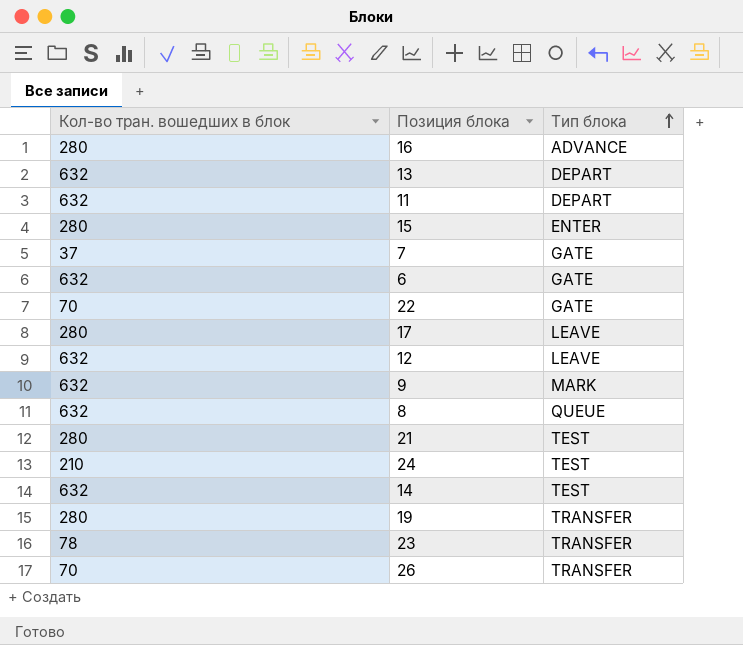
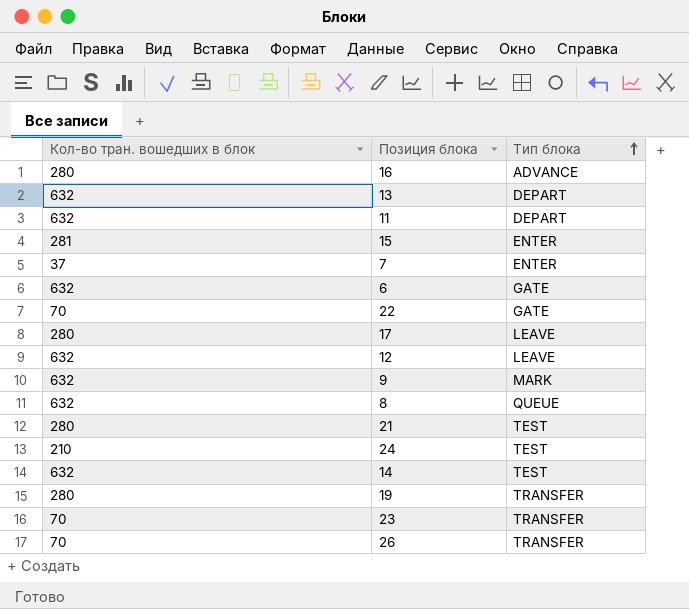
15 | Кол-во тран. вошедших в блок: 280 -> 281
7 | Тип блока: GATE -> ENTER
23 | Кол-во тран. вошедших в блок: 78 -> 70

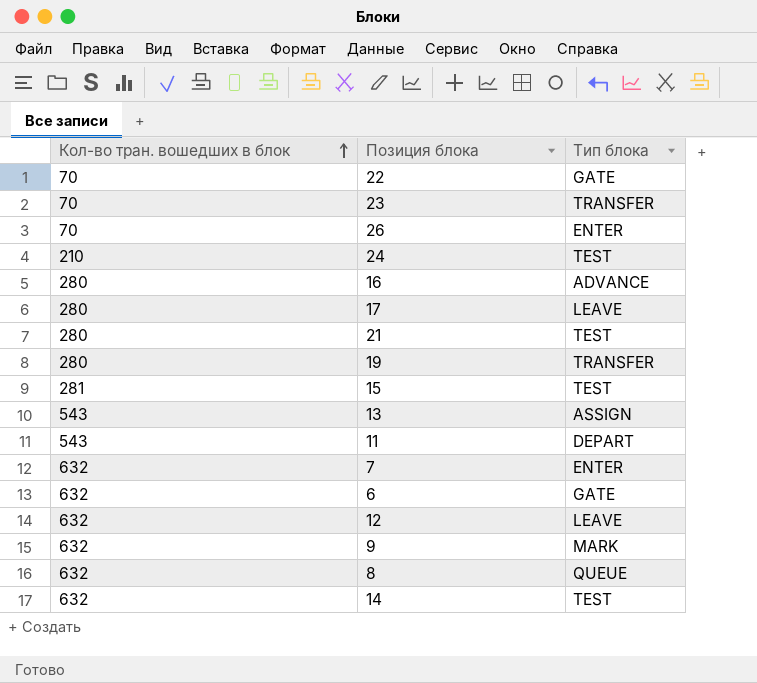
row order: Тип блока ascending -> Кол-во тран. вошедших в блок ascending
26 | Тип блока: TRANSFER -> ENTER
15 | Тип блока: ENTER -> TEST
13 | Кол-во тран. вошедших в блок: 632 -> 543
13 | Тип блока: DEPART -> ASSIGN
11 | Кол-во тран. вошедших в блок: 632 -> 543
7 | Кол-во тран. вошедших в блок: 37 -> 632

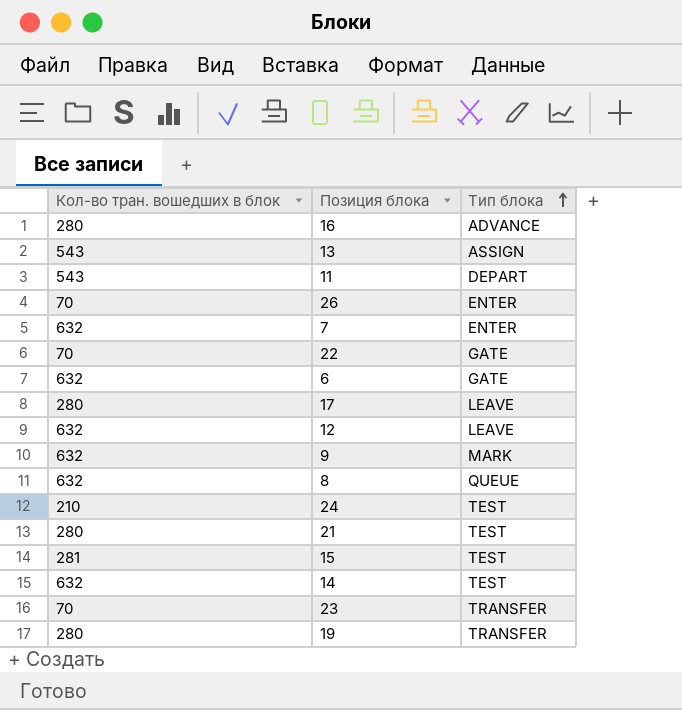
row order: Кол-во тран. вошедших в блок ascending -> Тип блока ascending

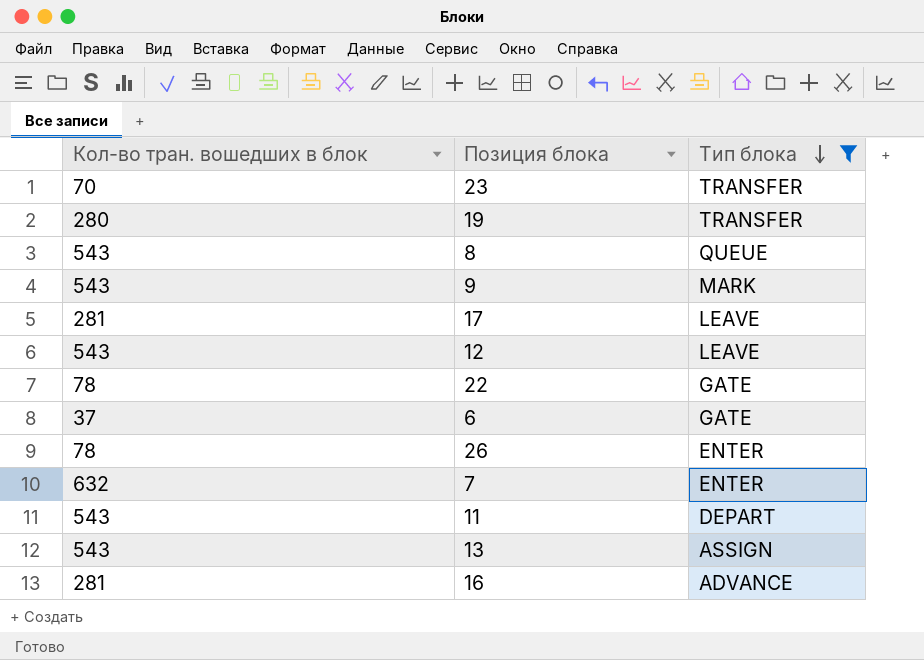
filter: none -> Тип блока != TEST
row order: Тип блока ascending -> Тип блока descending
8 | Кол-во тран. вошедших в блок: 632 -> 543
9 | Кол-во тран. вошедших в блок: 632 -> 543
17 | Кол-во тран. вошедших в блок: 280 -> 281
12 | Кол-во тран. вошедших в блок: 632 -> 543
22 | Кол-во тран. вошедших в блок: 70 -> 78
6 | Кол-во тран. вошедших в блок: 632 -> 37
26 | Кол-во тран. вошедших в блок: 70 -> 78
16 | Кол-во тран. вошедших в блок: 280 -> 281

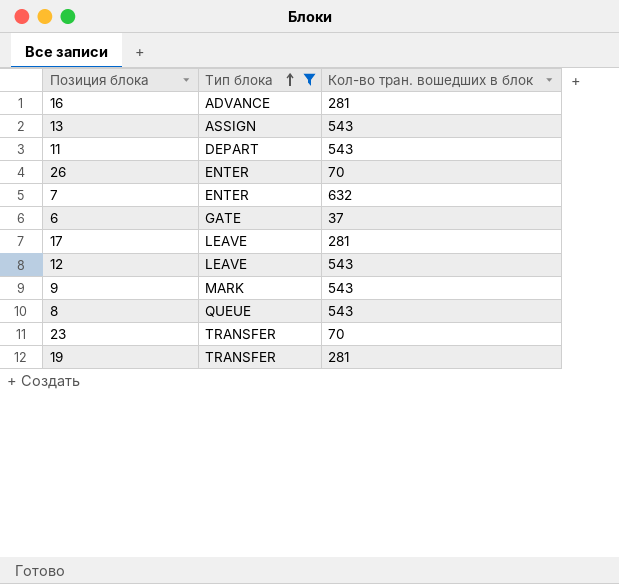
row order: Тип блока descending -> Тип блока ascending
column Кол-во тран. вошедших в блок | position: 1 -> 3
row 22: 78 | GATE -> none
26 | Кол-во тран. вошедших в блок: 78 -> 70
19 | Кол-во тран. вошедших в блок: 280 -> 281

